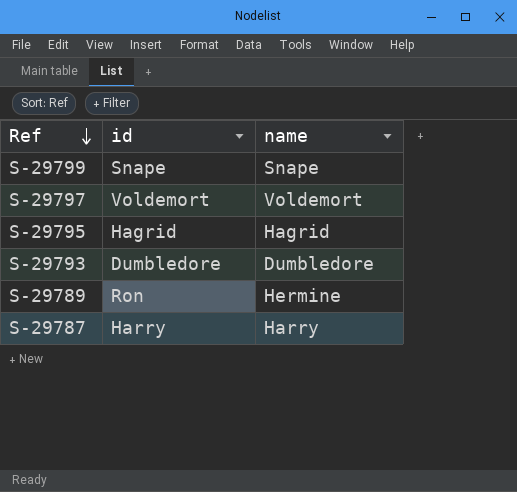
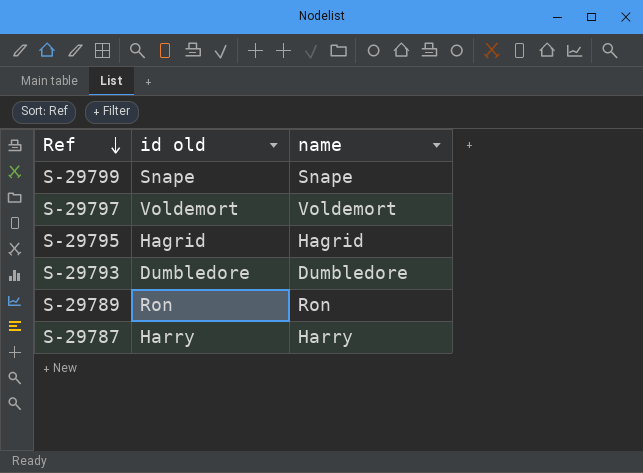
column name: id -> id old
S-29789 | name: Hermine -> Ron

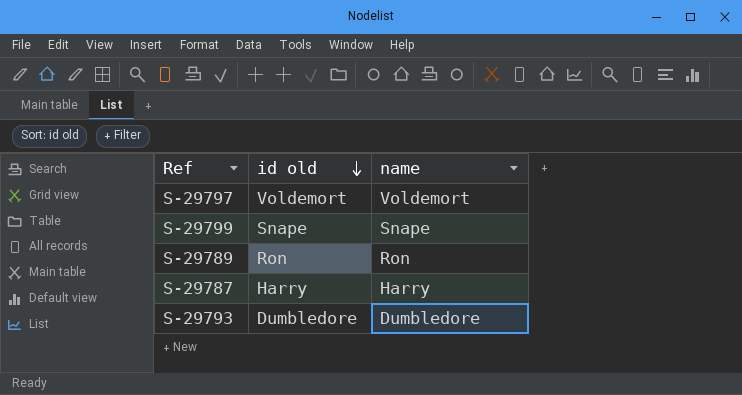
row order: Ref descending -> id old descending
row S-29795: Hagrid | Hagrid -> none

